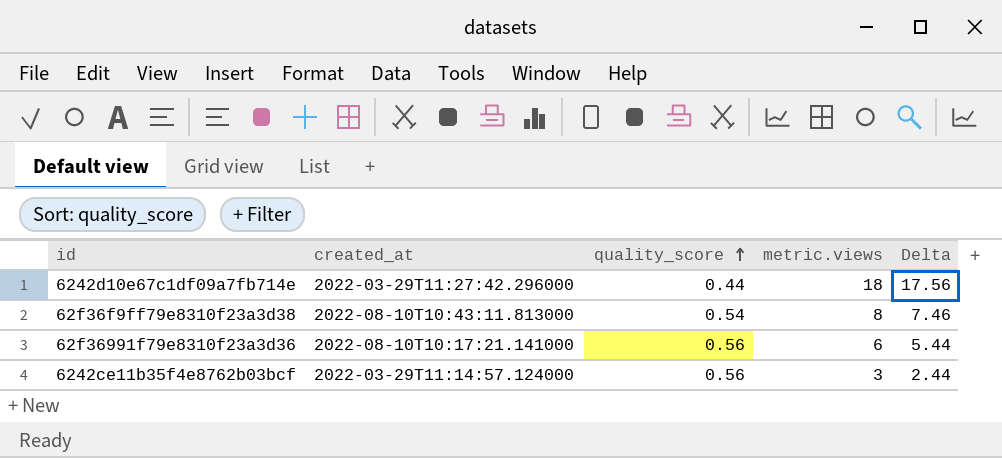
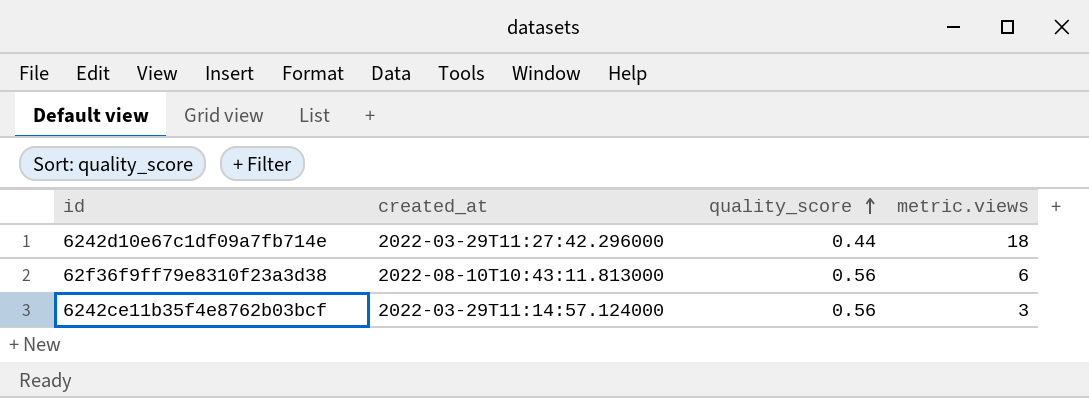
column Delta | formula: [metric.views] - [quality_score] -> none
row 62f36991f79e8310f23a3d36: 2022-08-10T10:17:21.141000 | 0.56 | 6 | 5.44 -> none
62f36f9ff79e8310f23a3d38 | quality_score: 0.54 -> 0.56
62f36f9ff79e8310f23a3d38 | metric.views: 8 -> 6

